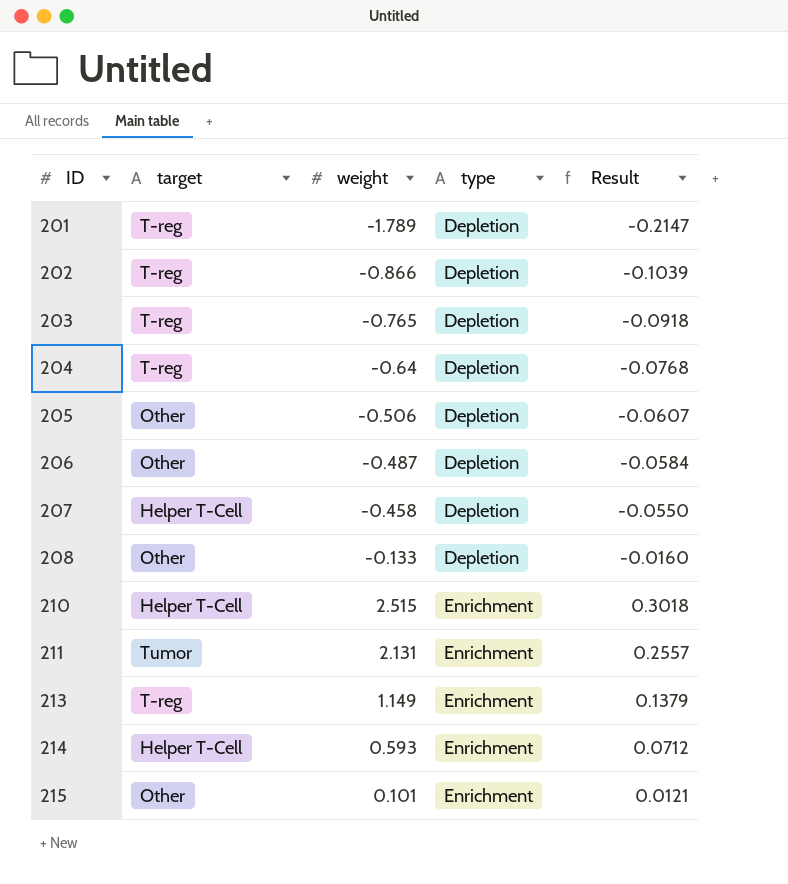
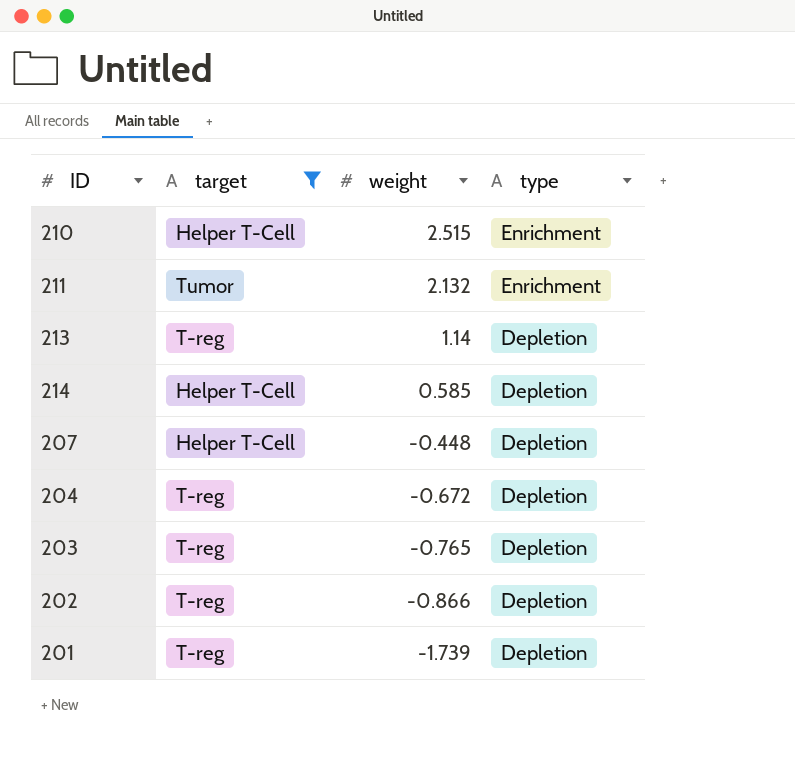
filter: none -> target != Other
row order: ID ascending -> weight descending
column Result | formula: [weight] * 0.12 -> none
211 | weight: 2.131 -> 2.132
213 | weight: 1.149 -> 1.14
213 | type: Enrichment -> Depletion
214 | weight: 0.593 -> 0.585
214 | type: Enrichment -> Depletion
207 | weight: -0.458 -> -0.448
204 | weight: -0.64 -> -0.672
201 | weight: -1.789 -> -1.739

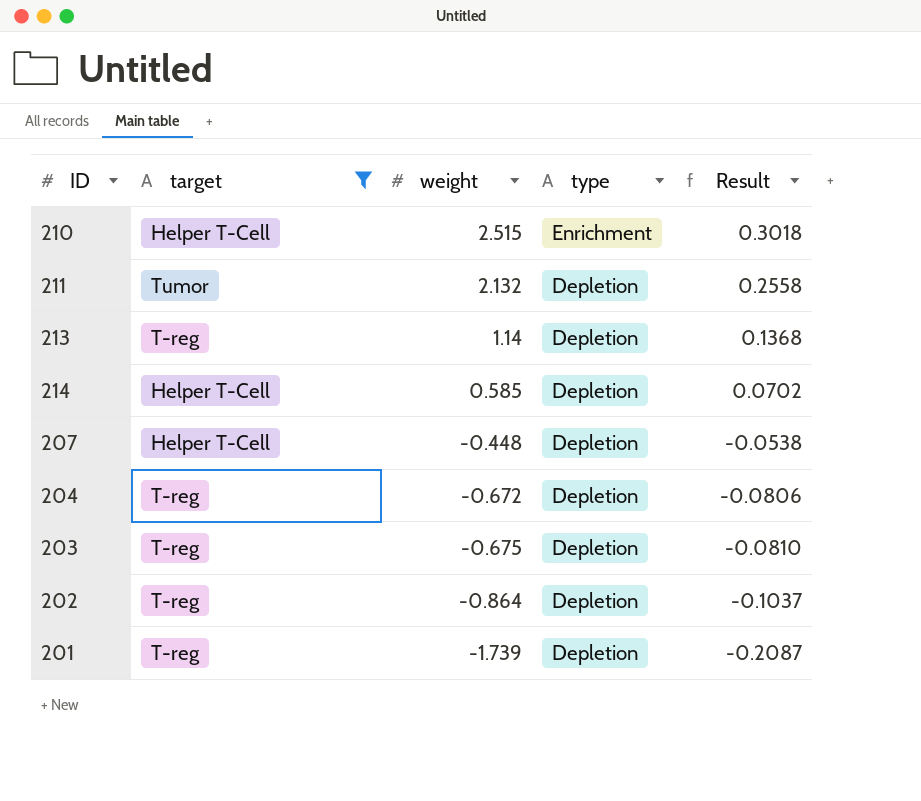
column Result | formula: none -> [weight] * 0.12
211 | type: Enrichment -> Depletion
203 | weight: -0.765 -> -0.675
202 | weight: -0.866 -> -0.864

